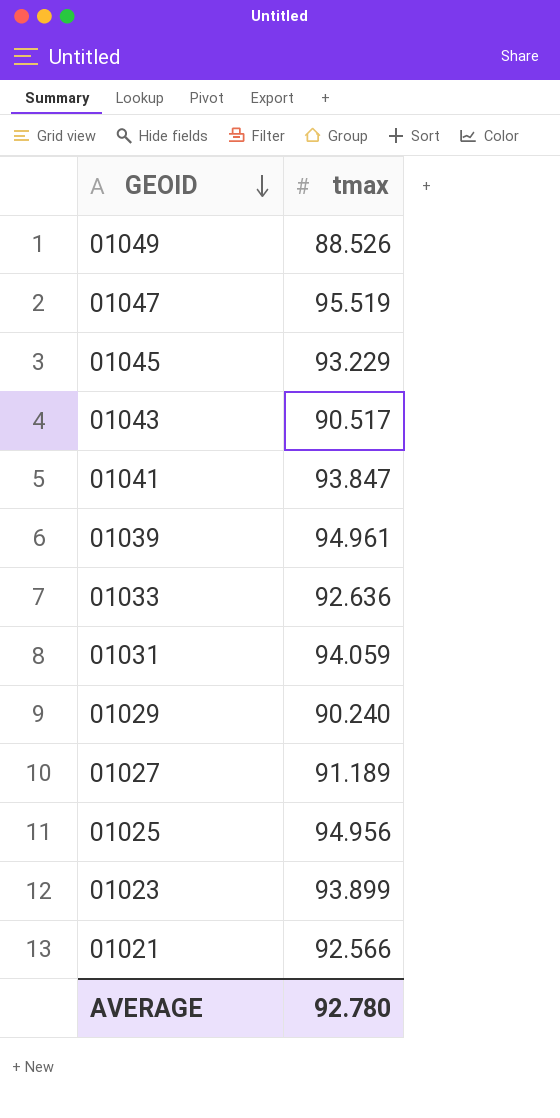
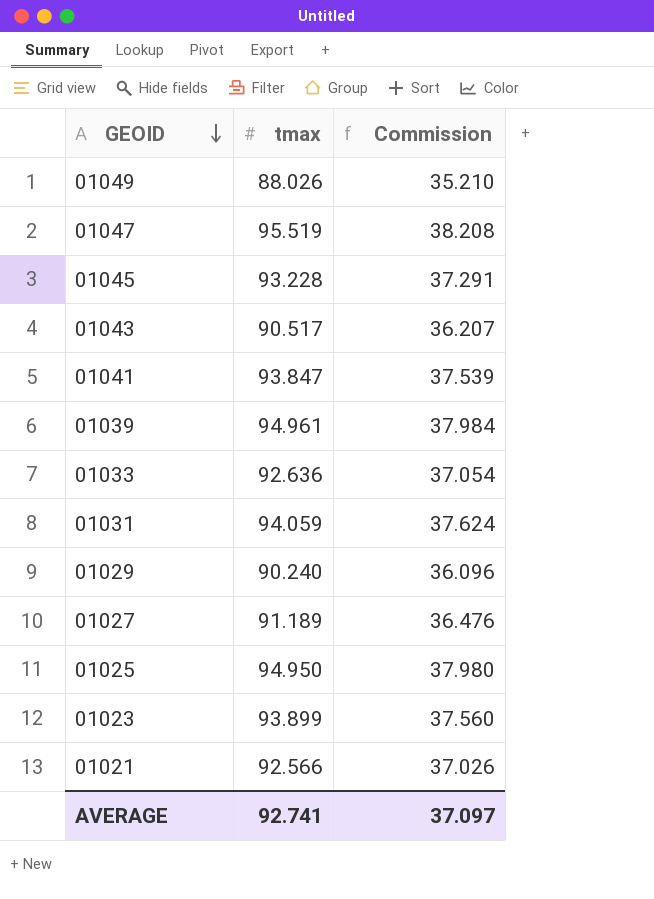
column Commission | formula: none -> [tmax] * 0.4
01049 | tmax: 88.526 -> 88.026
01045 | tmax: 93.229 -> 93.228
01025 | tmax: 94.956 -> 94.950
AVERAGE | tmax: 92.780 -> 92.741

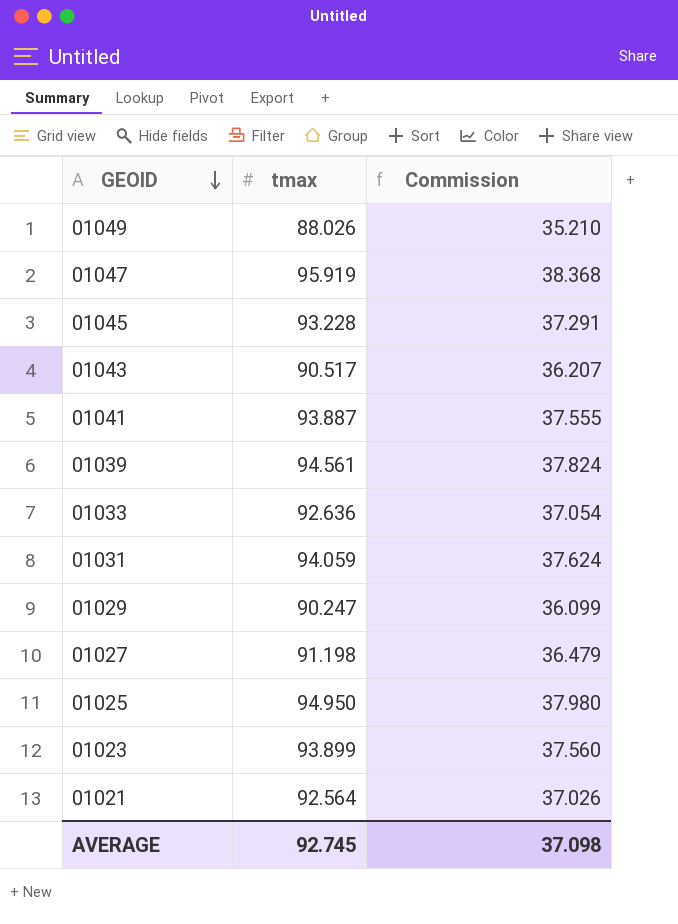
01047 | tmax: 95.519 -> 95.919
01047 | Commission: 38.208 -> 38.368
01041 | tmax: 93.847 -> 93.887
01041 | Commission: 37.539 -> 37.555
01039 | tmax: 94.961 -> 94.561
01039 | Commission: 37.984 -> 37.824
01029 | tmax: 90.240 -> 90.247
01029 | Commission: 36.096 -> 36.099
01027 | tmax: 91.189 -> 91.198
01027 | Commission: 36.476 -> 36.479
01021 | tmax: 92.566 -> 92.564
AVERAGE | tmax: 92.741 -> 92.745
AVERAGE | Commission: 37.097 -> 37.098

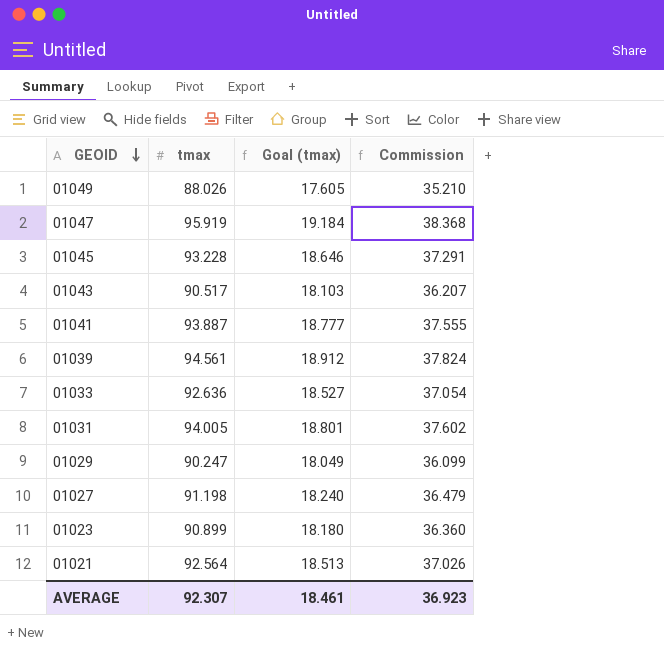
column Goal (tmax) | formula: none -> [tmax] * 0.2
row 01025: 94.950 | 37.980 -> none
01031 | tmax: 94.059 -> 94.005
01031 | Commission: 37.624 -> 37.602
01023 | tmax: 93.899 -> 90.899
01023 | Commission: 37.560 -> 36.360
AVERAGE | tmax: 92.745 -> 92.307
AVERAGE | Commission: 37.098 -> 36.923

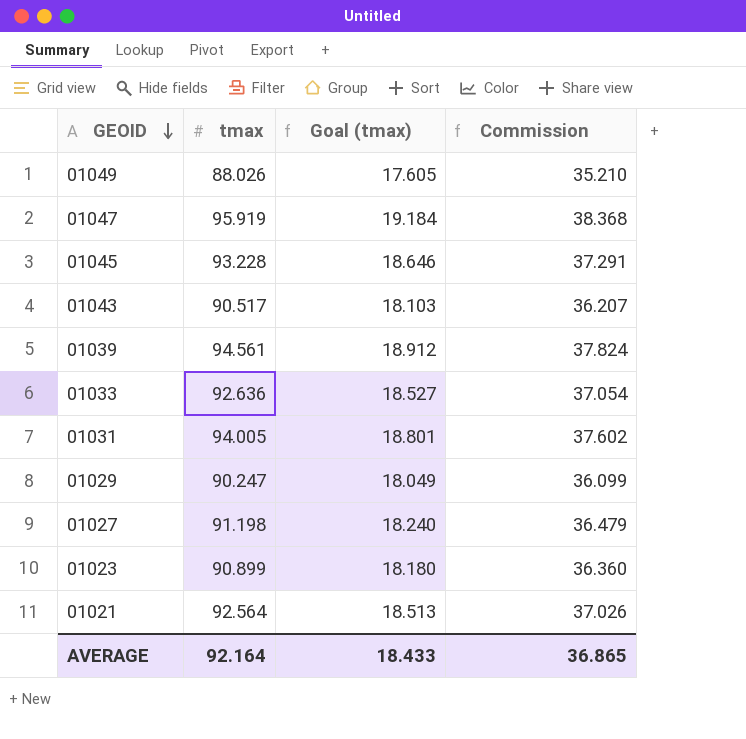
row 01041: 93.887 | 18.777 | 37.555 -> none
AVERAGE | tmax: 92.307 -> 92.164
AVERAGE | Goal (tmax): 18.461 -> 18.433
AVERAGE | Commission: 36.923 -> 36.865

